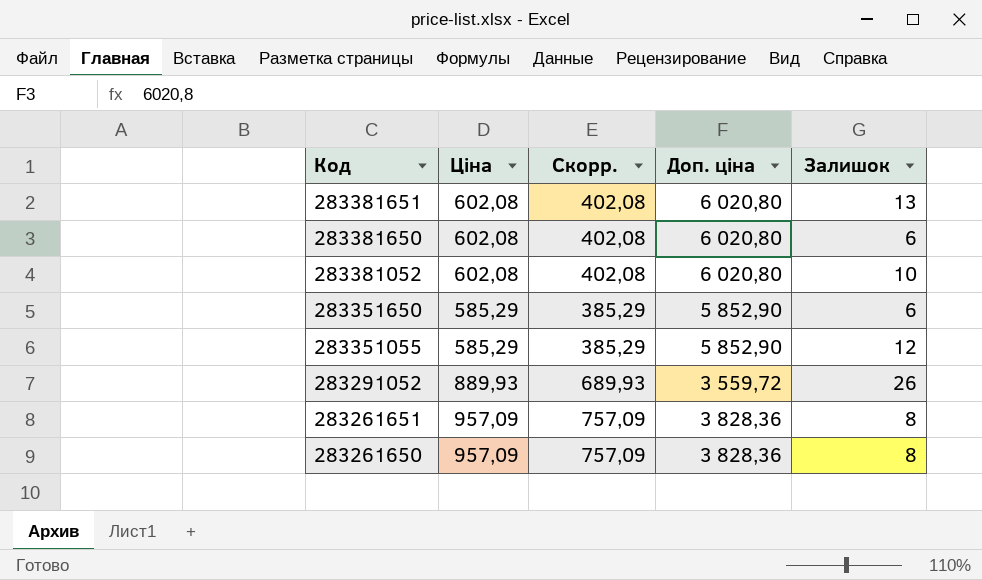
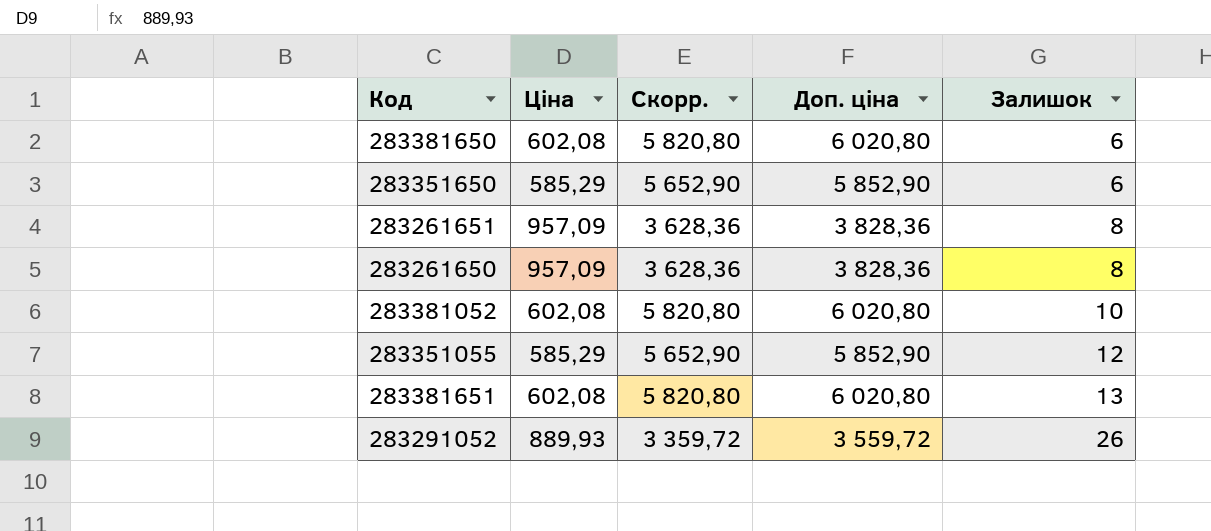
row order: Код descending -> Залишок ascending
column Скорр. | formula: [Ціна] - 200 -> [Доп. ціна] - 200

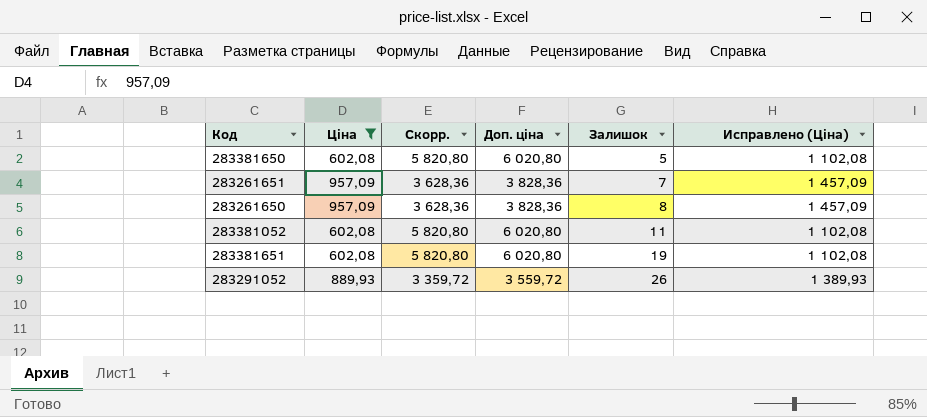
filter: none -> Ціна != 585,29
column Исправлено (Ціна) | formula: none -> [Ціна] + 500
283381650 | Залишок: 6 -> 5
283261651 | Залишок: 8 -> 7
283381052 | Залишок: 10 -> 11
283381651 | Залишок: 13 -> 19

